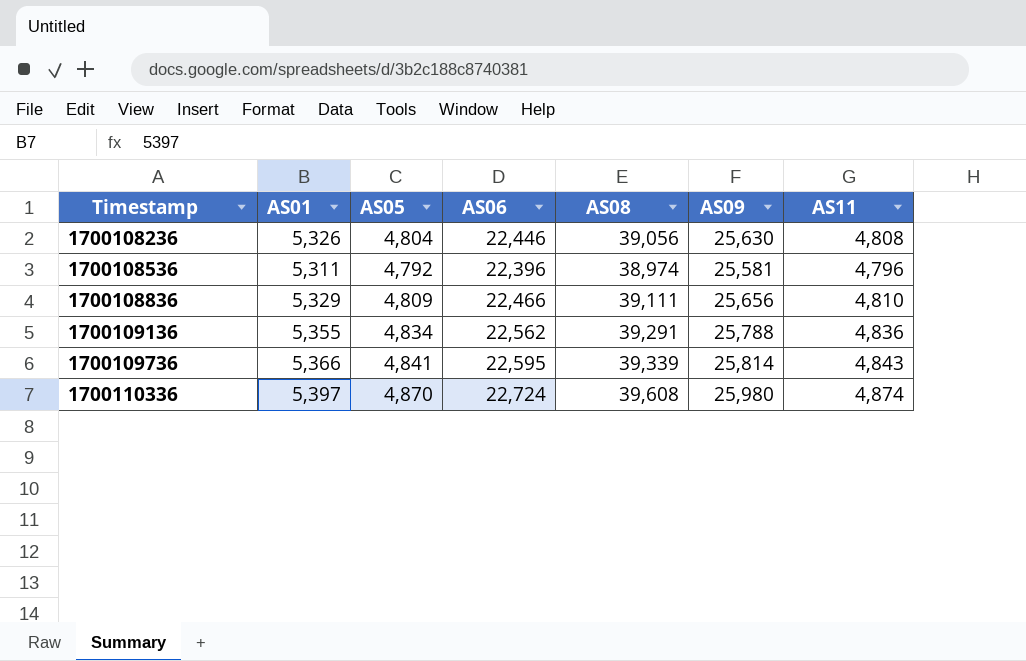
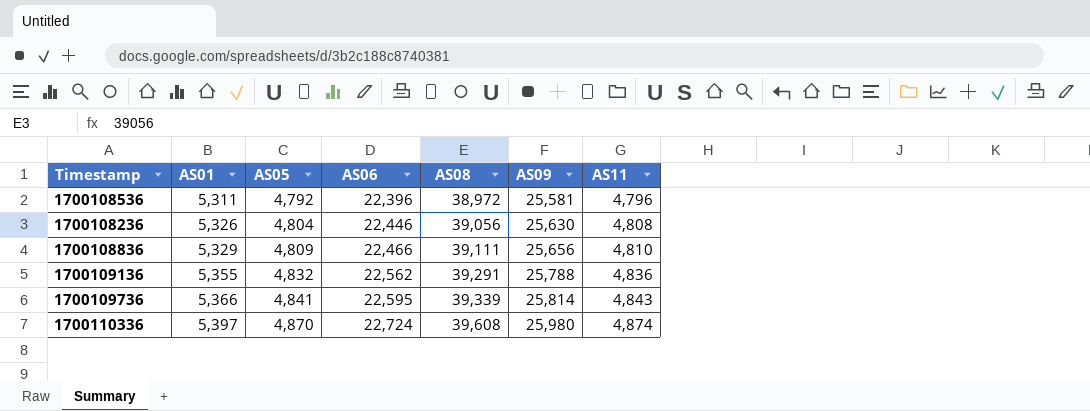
row order: Timestamp ascending -> AS01 ascending
1700108536 | AS08: 38,974 -> 38,972
1700109136 | AS05: 4,834 -> 4,832

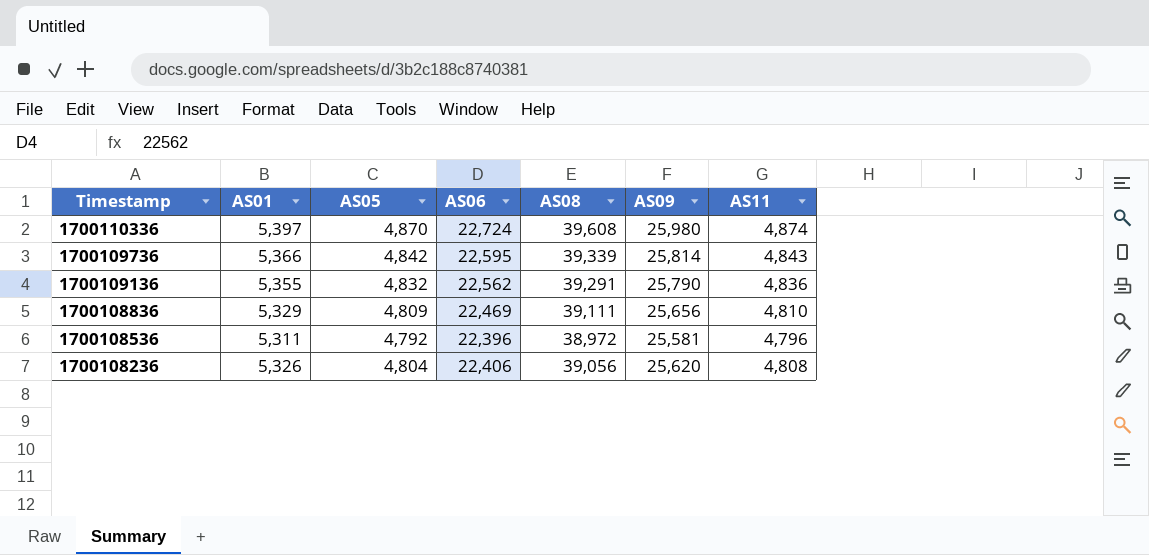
row order: AS01 ascending -> Timestamp descending
1700109736 | AS05: 4,841 -> 4,842
1700109136 | AS09: 25,788 -> 25,790
1700108836 | AS06: 22,466 -> 22,469
1700108236 | AS06: 22,446 -> 22,406
1700108236 | AS09: 25,630 -> 25,620

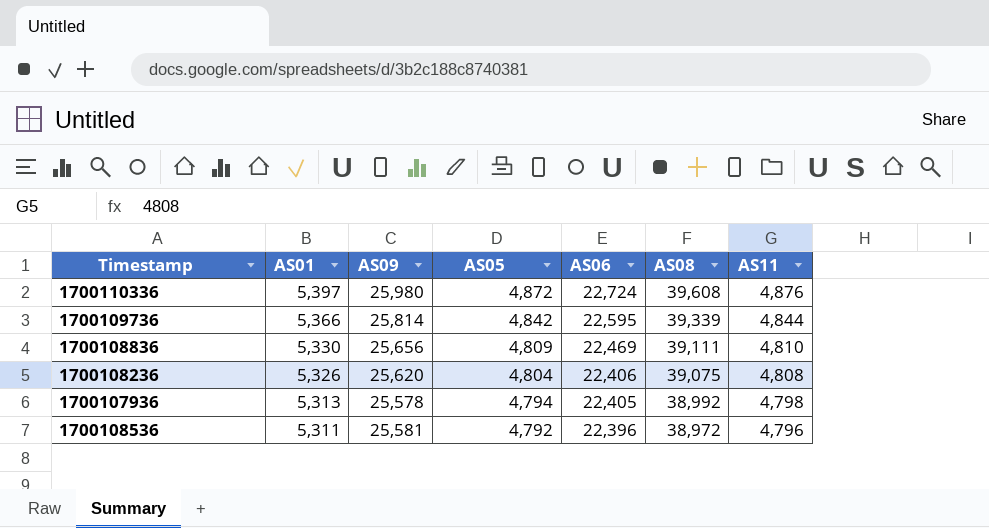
row order: Timestamp descending -> AS01 descending
column AS09 | position: 6 -> 3
row 1700109136: 5,355 | 4,832 | 22,562 | 39,291 | 25,790 | 4,836 -> none
1700110336 | AS05: 4,870 -> 4,872
1700110336 | AS11: 4,874 -> 4,876
1700109736 | AS11: 4,843 -> 4,844
1700108836 | AS01: 5,329 -> 5,330
1700108236 | AS08: 39,056 -> 39,075
row 1700107936: none -> 5,313 | 25,578 | 4,794 | 22,405 | 38,992 | 4,798

